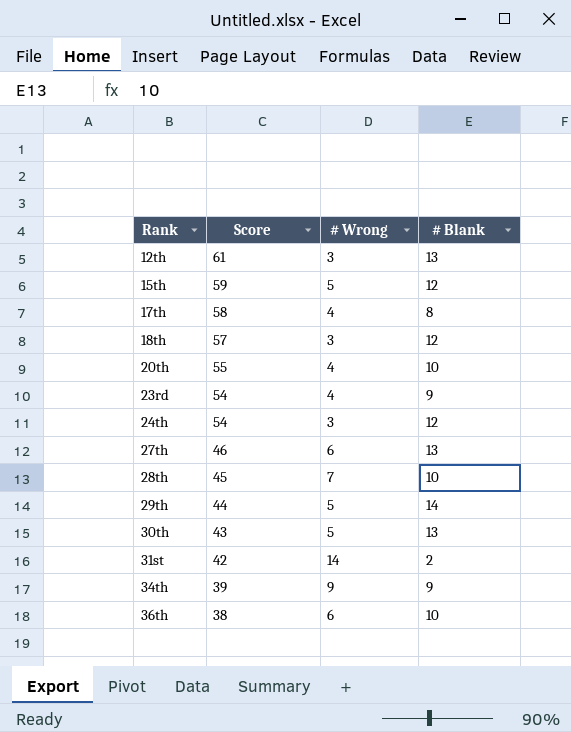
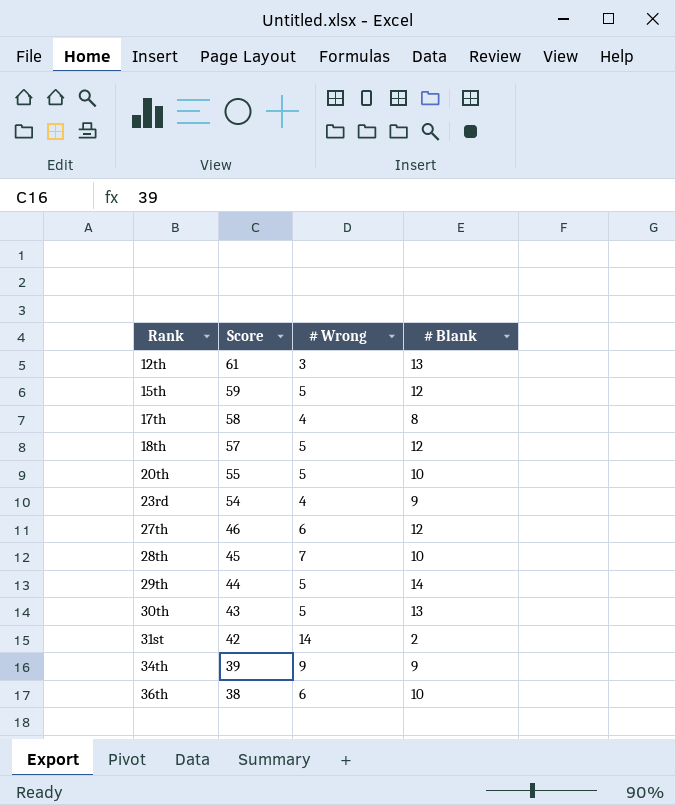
row 24th: 54 | 3 | 12 -> none
18th | # Wrong: 3 -> 5
20th | # Wrong: 4 -> 5
27th | # Blank: 13 -> 12

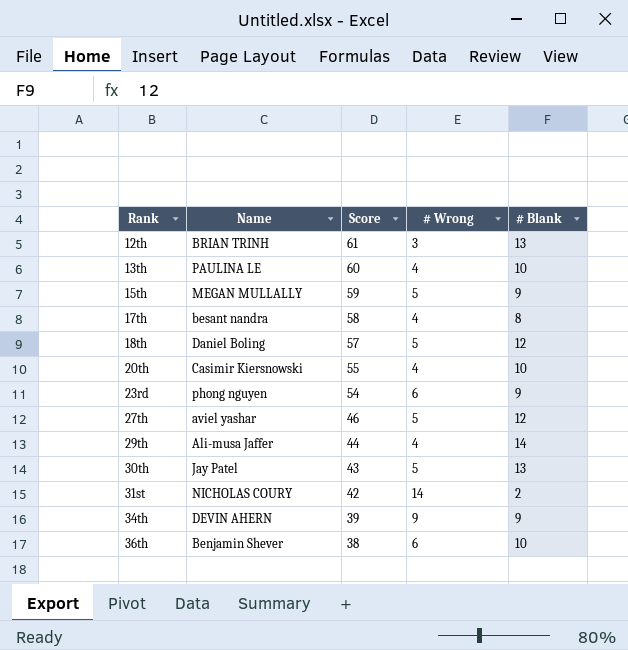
column Name | position: none -> 2
row 28th: 45 | 7 | 10 -> none
row 13th: none -> PAULINA LE | 60 | 4 | 10
15th | # Blank: 12 -> 9
20th | # Wrong: 5 -> 4
23rd | # Wrong: 4 -> 6
27th | # Wrong: 6 -> 5
29th | # Wrong: 5 -> 4

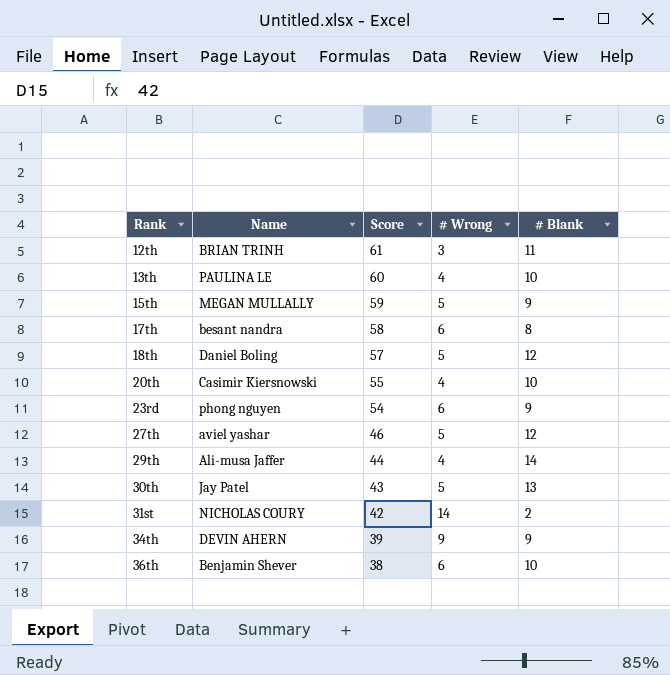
12th | # Blank: 13 -> 11
17th | # Wrong: 4 -> 6

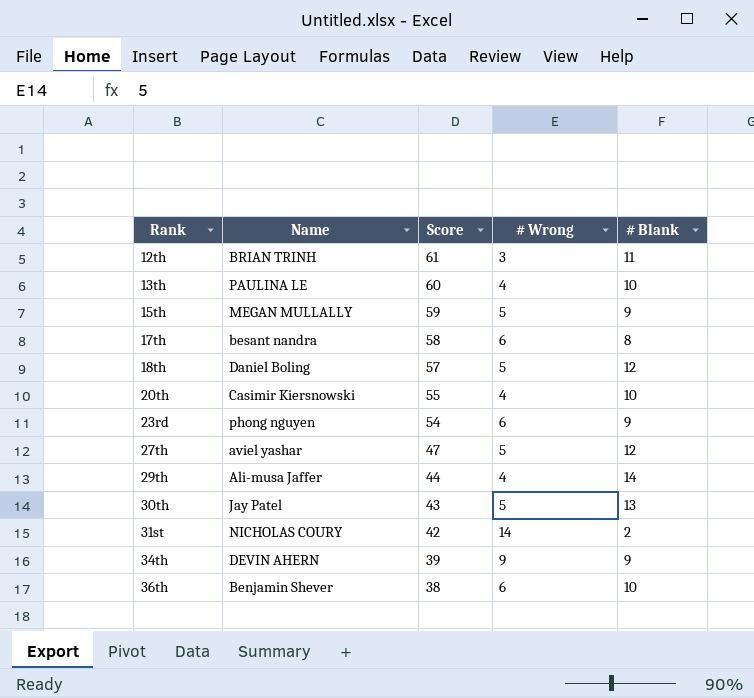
27th | Score: 46 -> 47

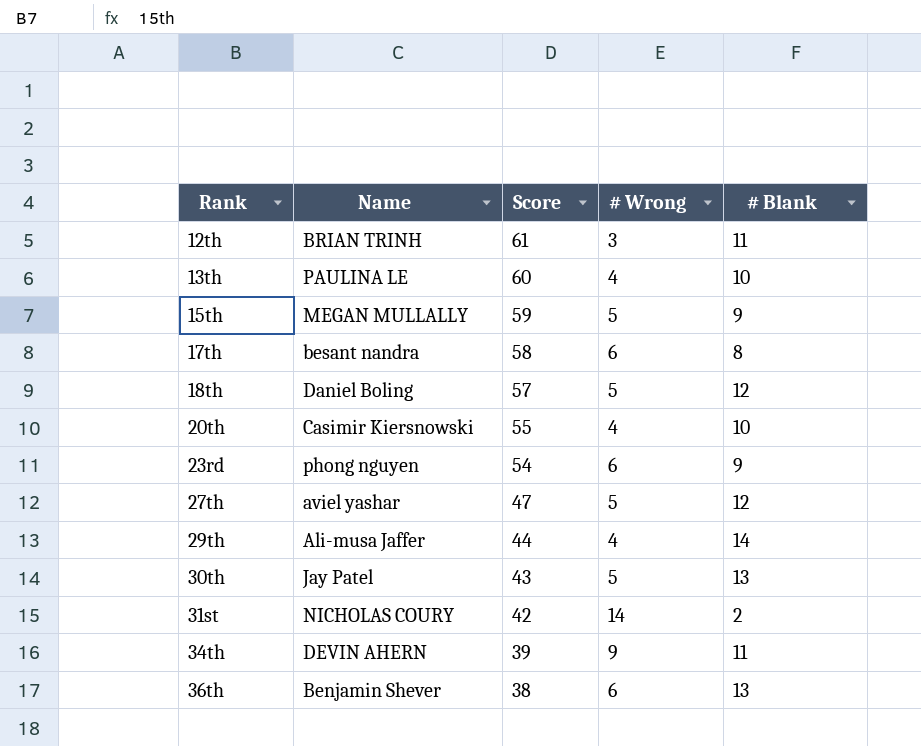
34th | # Blank: 9 -> 11
36th | # Blank: 10 -> 13

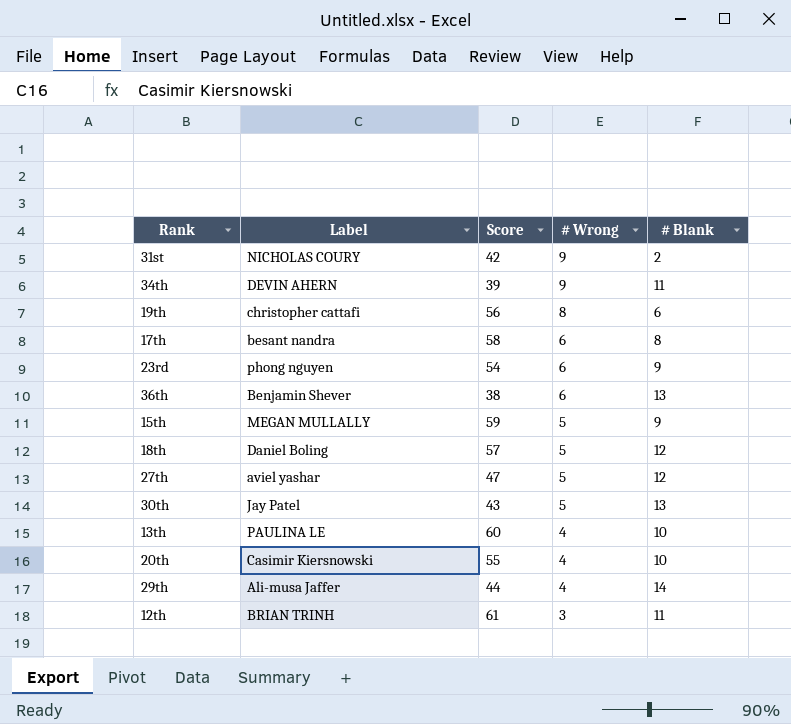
row order: Rank ascending -> # Wrong descending
column name: Name -> Label
31st | # Wrong: 14 -> 9
row 19th: none -> christopher cattafi | 56 | 8 | 6

